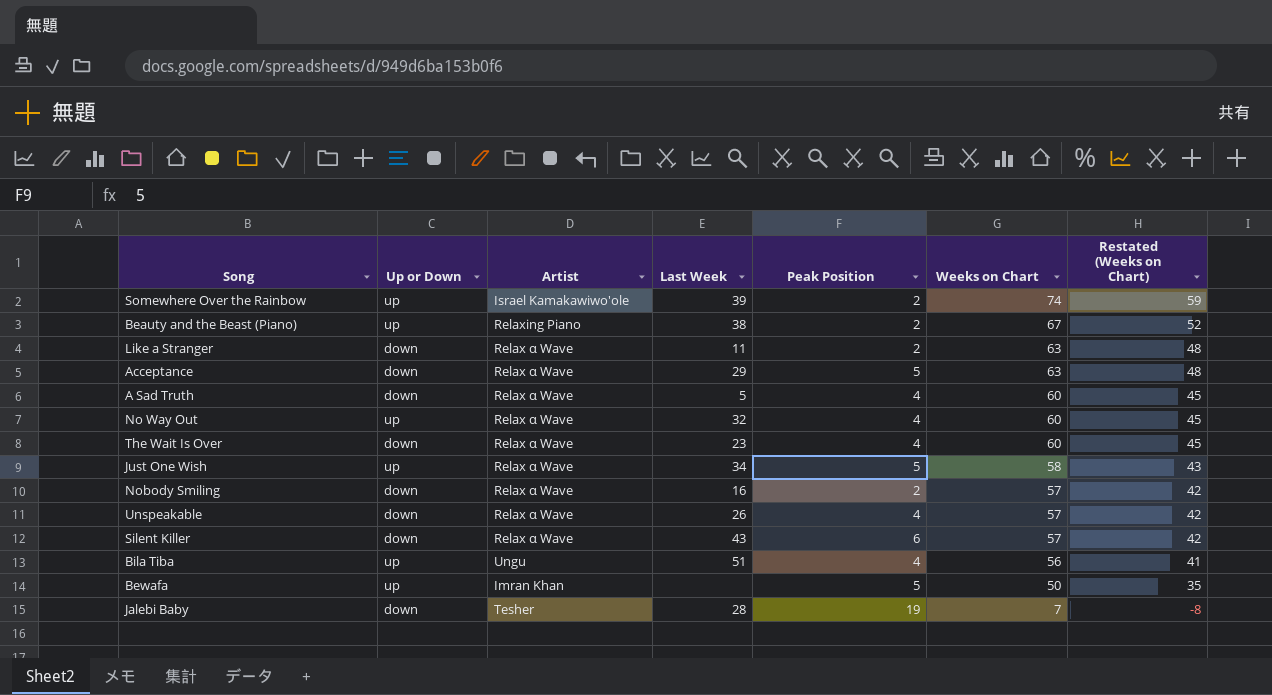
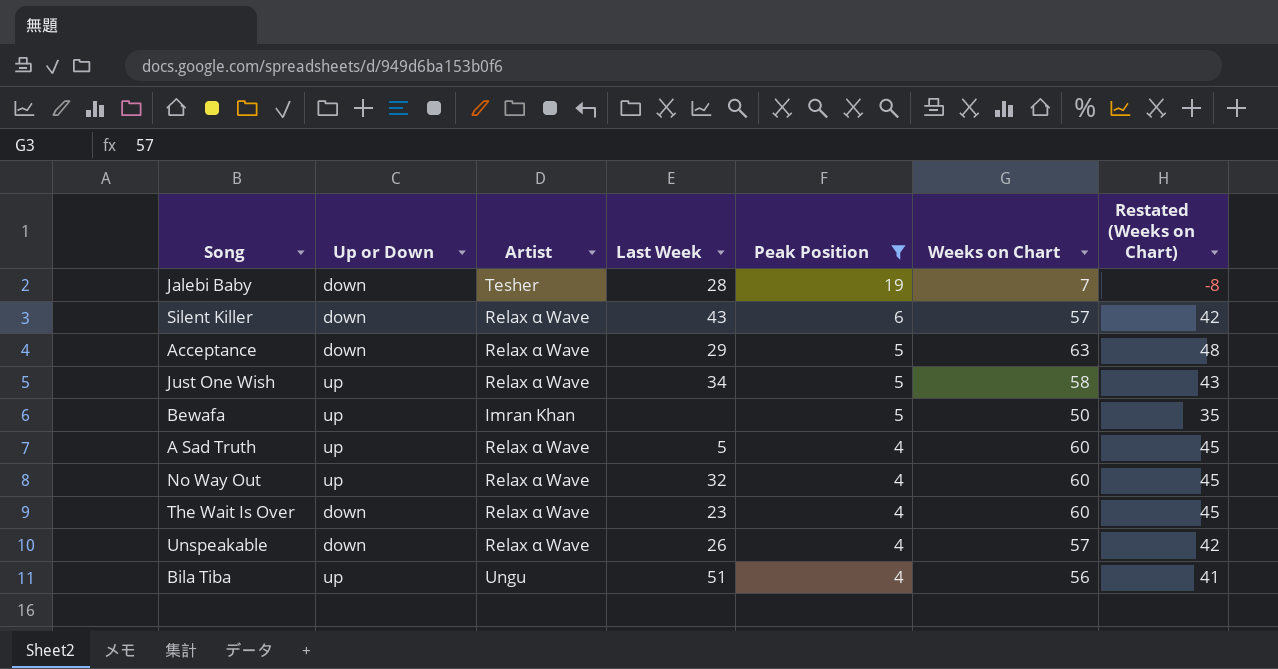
filter: none -> Peak Position != 2
row order: Weeks on Chart descending -> Peak Position descending
A Sad Truth | Up or Down: down -> up

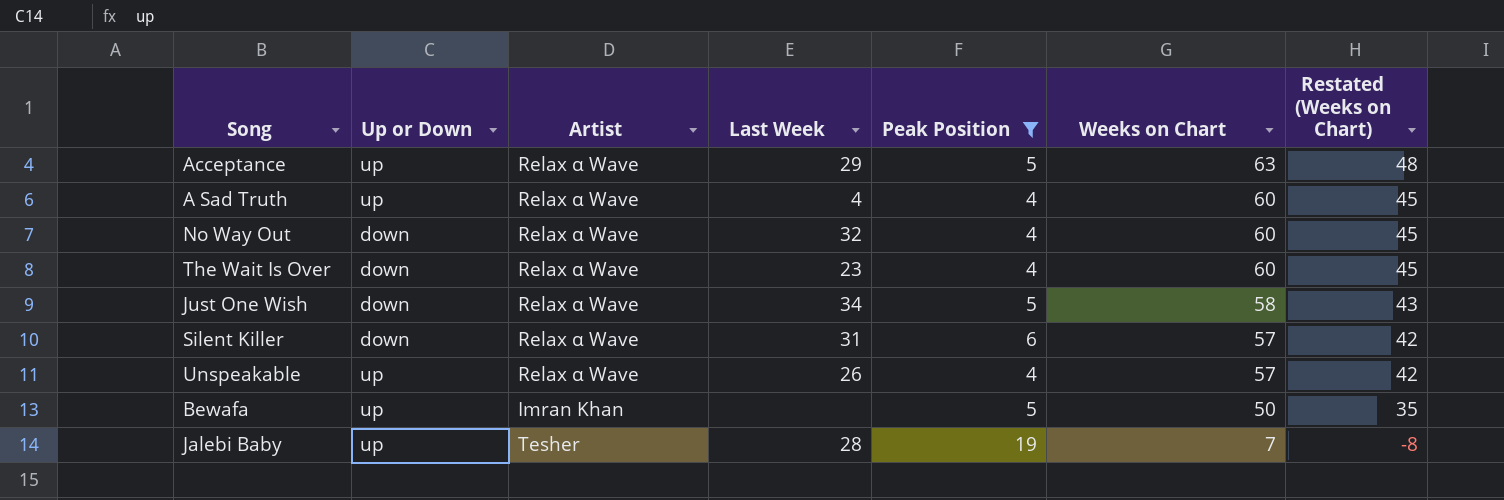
row order: Peak Position descending -> Weeks on Chart descending
row Bila Tiba: up | Ungu | 51 | 4 | 56 | 41 -> none
Acceptance | Up or Down: down -> up
A Sad Truth | Last Week: 5 -> 4
No Way Out | Up or Down: up -> down
Just One Wish | Up or Down: up -> down
Silent Killer | Last Week: 43 -> 31
Unspeakable | Up or Down: down -> up
Jalebi Baby | Up or Down: down -> up

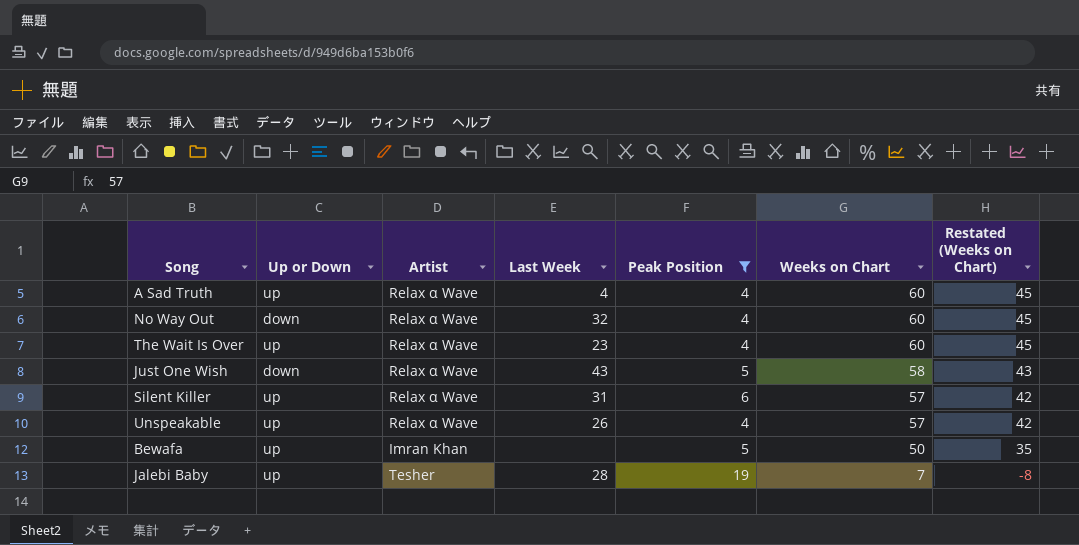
row Acceptance: up | Relax α Wave | 29 | 5 | 63 | 48 -> none
The Wait Is Over | Up or Down: down -> up
Just One Wish | Last Week: 34 -> 43
Silent Killer | Up or Down: down -> up

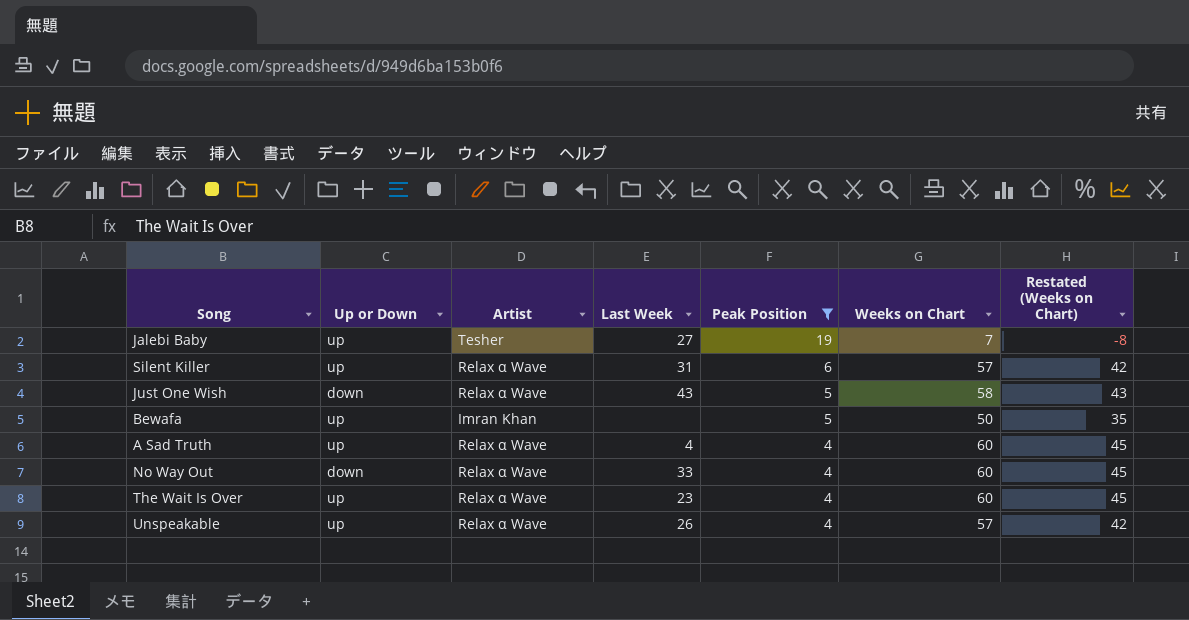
row order: Weeks on Chart descending -> Peak Position descending
Jalebi Baby | Last Week: 28 -> 27
No Way Out | Last Week: 32 -> 33

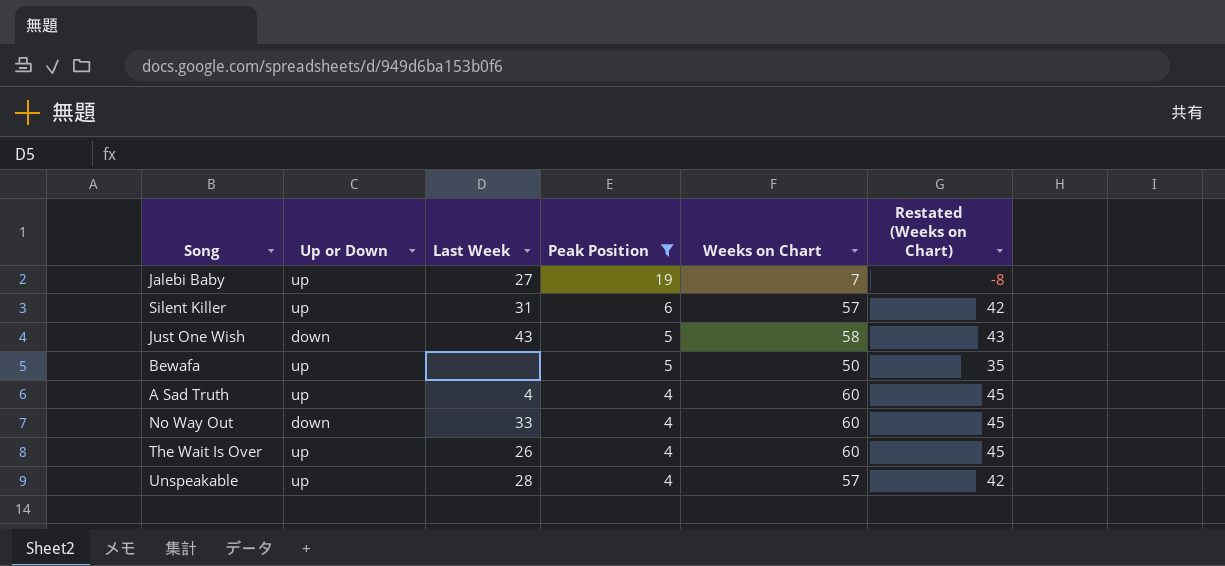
column Artist | position: 3 -> none
The Wait Is Over | Last Week: 23 -> 26
Unspeakable | Last Week: 26 -> 28

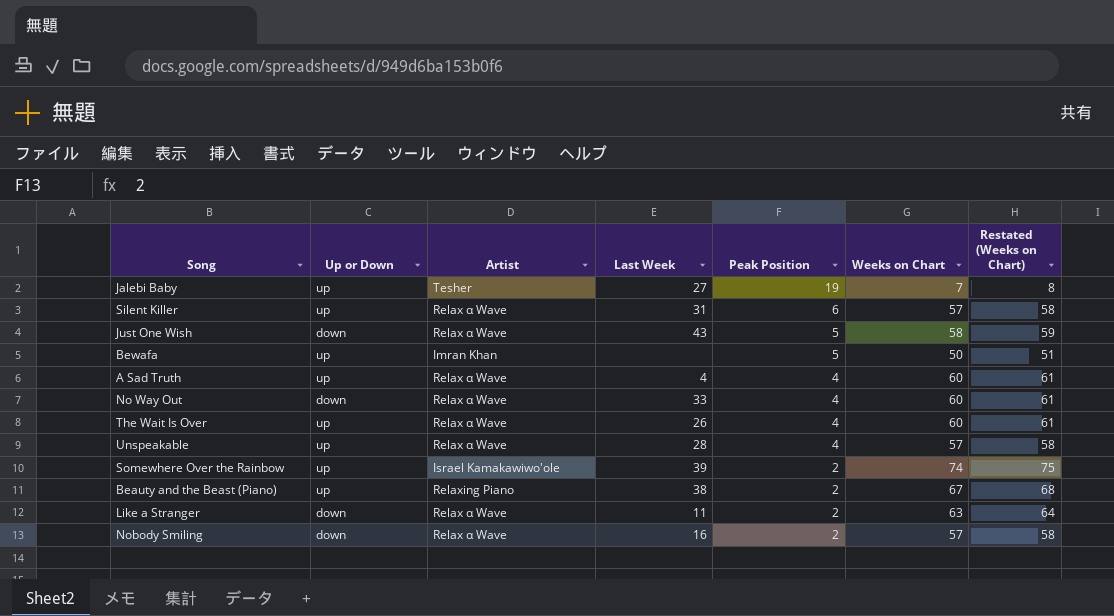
filter: Peak Position != 2 -> none
column Artist | position: none -> 3
column Restated (Weeks on Chart) | formula: [Weeks on Chart] - 15 -> [Weeks on Chart] + 1

